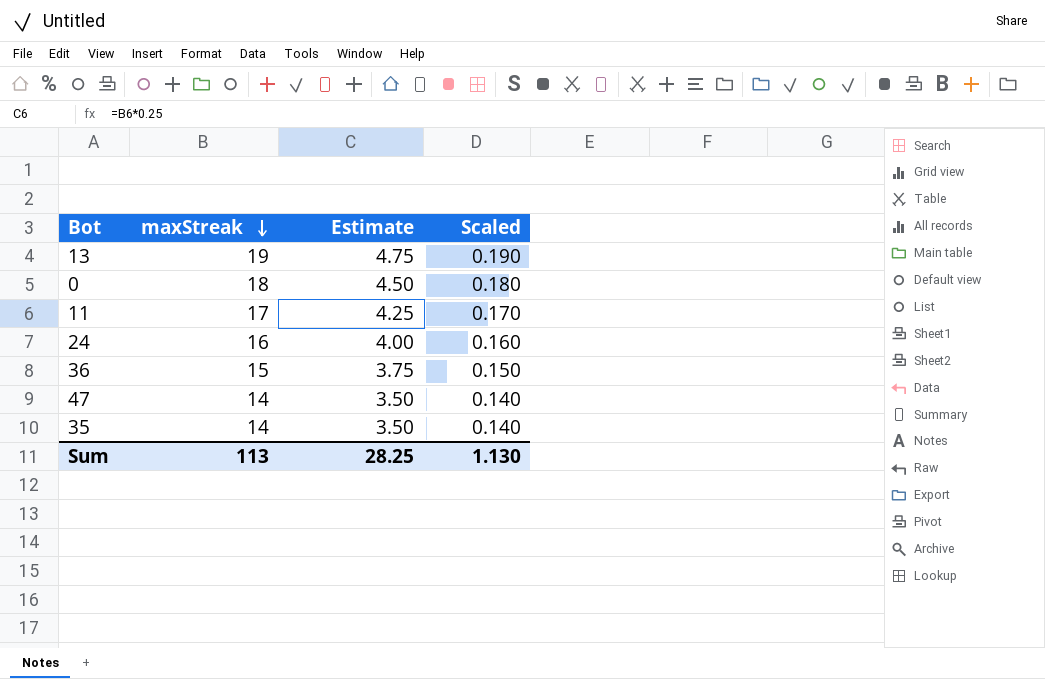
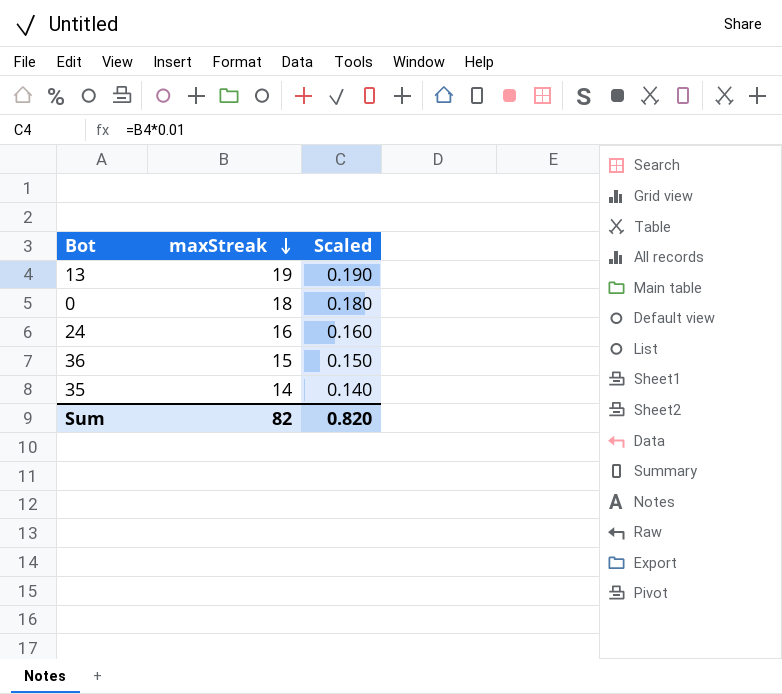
column Estimate | formula: [maxStreak] * 0.25 -> none
row 11: 17 | 4.25 | 0.170 -> none
row 47: 14 | 3.50 | 0.140 -> none
Sum | maxStreak: 113 -> 82
Sum | Scaled: 1.130 -> 0.820

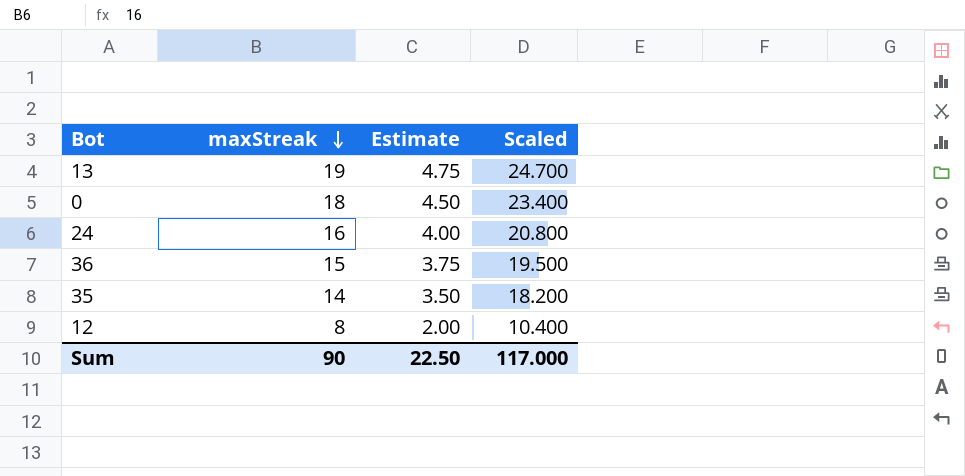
column Estimate | formula: none -> [maxStreak] * 0.25
column Scaled | formula: [maxStreak] * 0.01 -> [maxStreak] * 1.3
row 12: none -> 8 | 2.00 | 10.400
Sum | maxStreak: 82 -> 90
Sum | Scaled: 0.820 -> 117.000

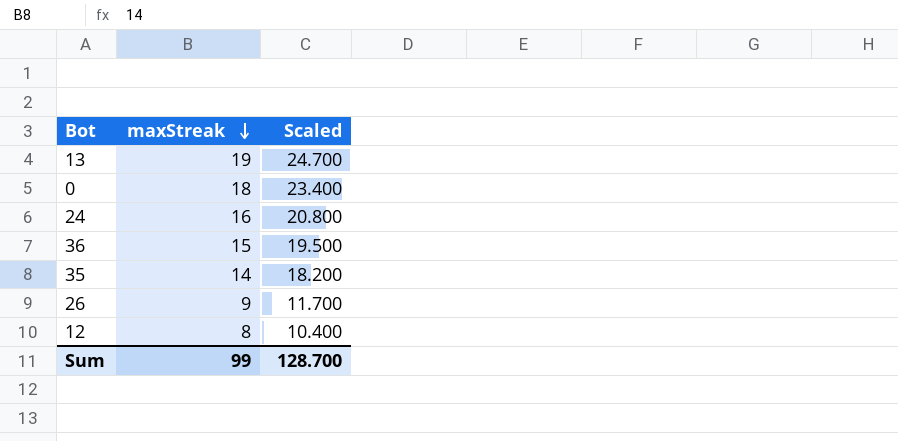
column Estimate | formula: [maxStreak] * 0.25 -> none
row 26: none -> 9 | 11.700
Sum | maxStreak: 90 -> 99
Sum | Scaled: 117.000 -> 128.700

